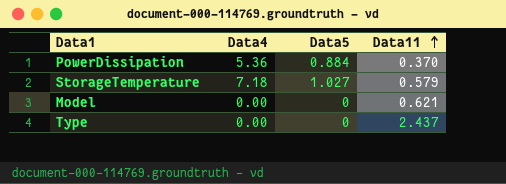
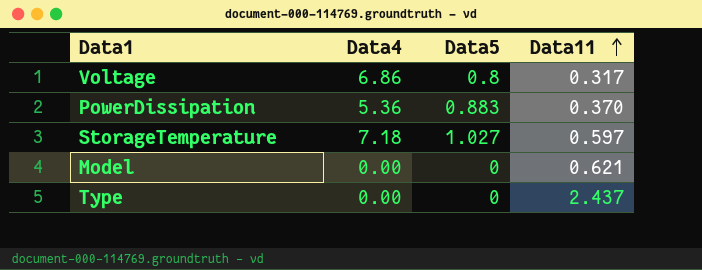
row Voltage: none -> 6.86 | 0.8 | 0.317
PowerDissipation | Data5: 0.884 -> 0.883
StorageTemperature | Data11: 0.579 -> 0.597

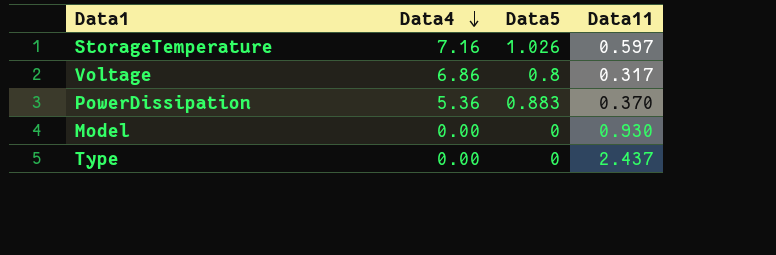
row order: Data11 ascending -> Data4 descending
StorageTemperature | Data4: 7.18 -> 7.16
StorageTemperature | Data5: 1.027 -> 1.026
Model | Data11: 0.621 -> 0.930

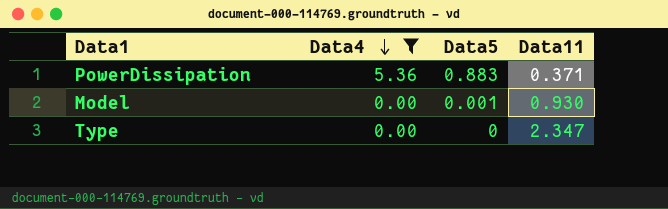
filter: none -> Data4 <= 5.36
PowerDissipation | Data11: 0.370 -> 0.371
Model | Data5: 0 -> 0.001
Type | Data11: 2.437 -> 2.347

